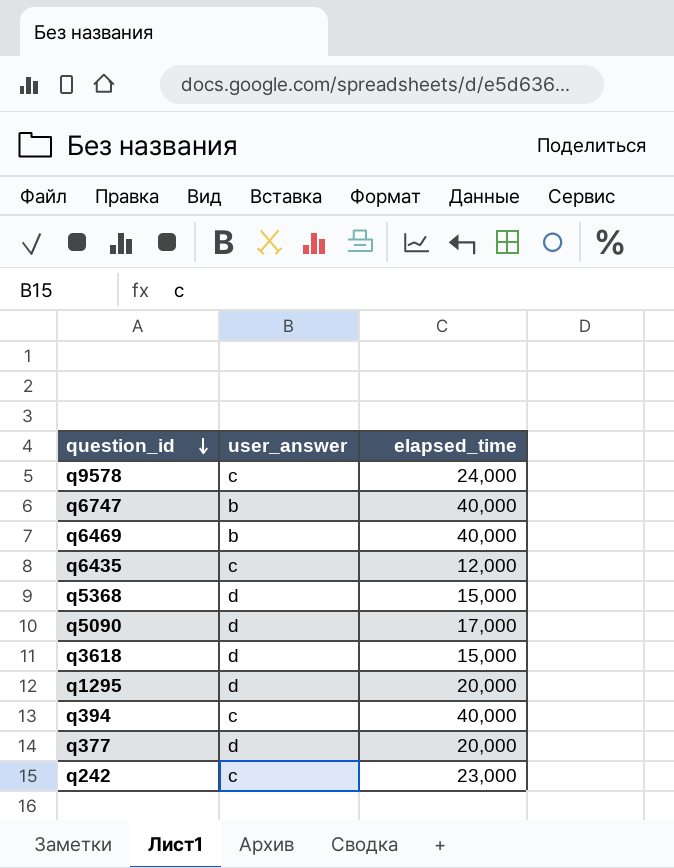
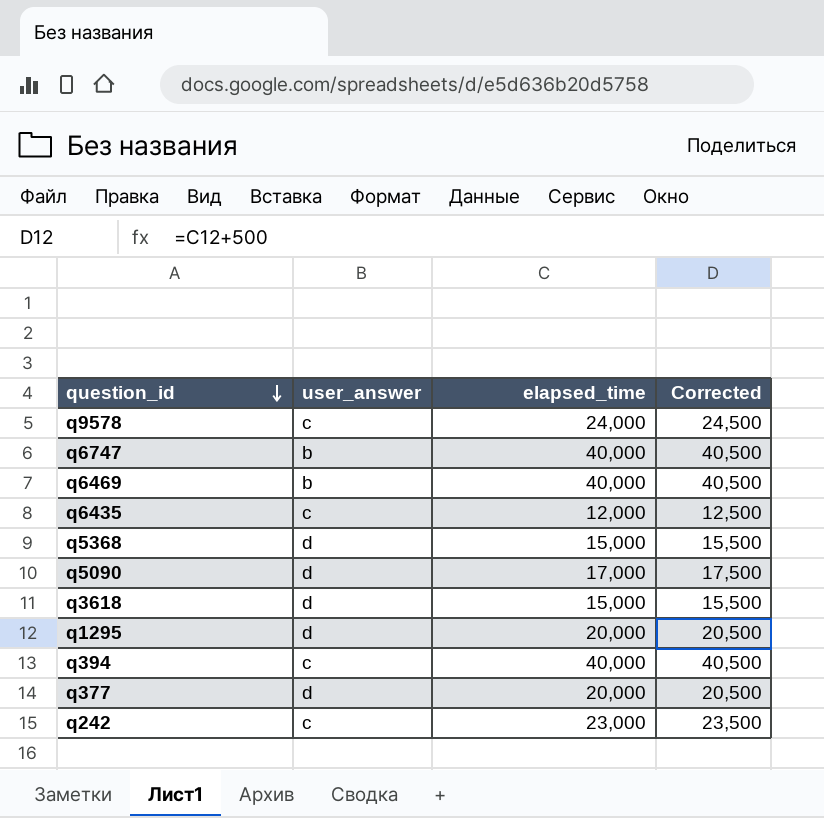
column Corrected | formula: none -> [elapsed_time] + 500

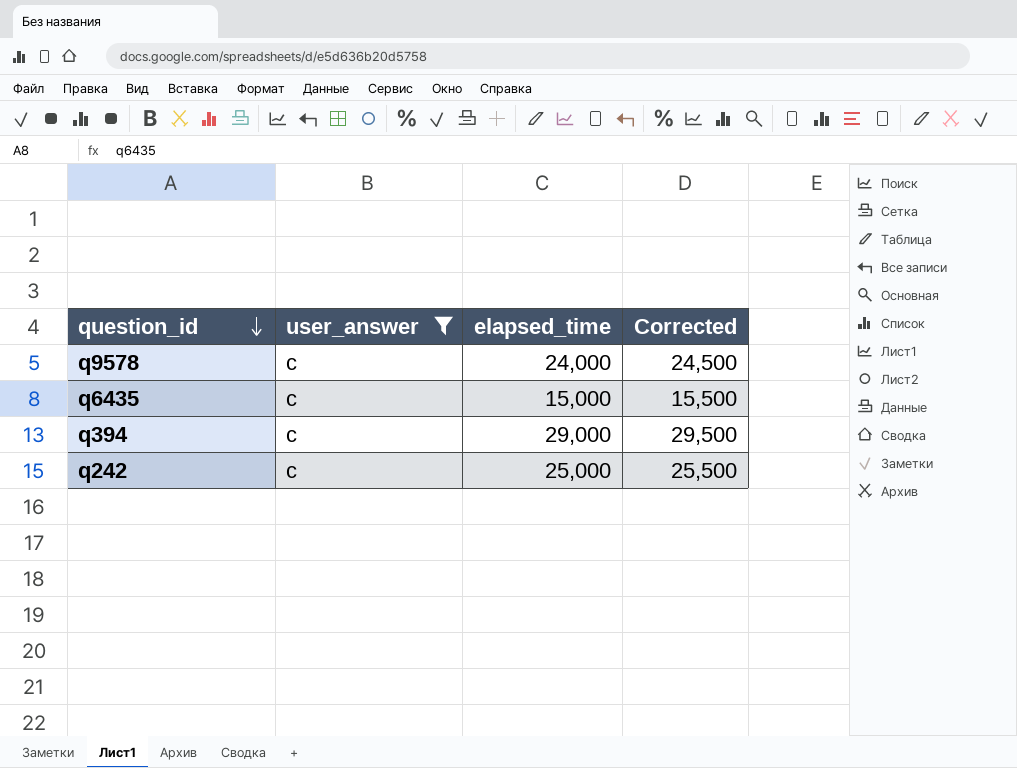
filter: none -> user_answer = c
q6435 | elapsed_time: 12,000 -> 15,000
q6435 | Corrected: 12,500 -> 15,500
q394 | elapsed_time: 40,000 -> 29,000
q394 | Corrected: 40,500 -> 29,500
q242 | elapsed_time: 23,000 -> 25,000
q242 | Corrected: 23,500 -> 25,500

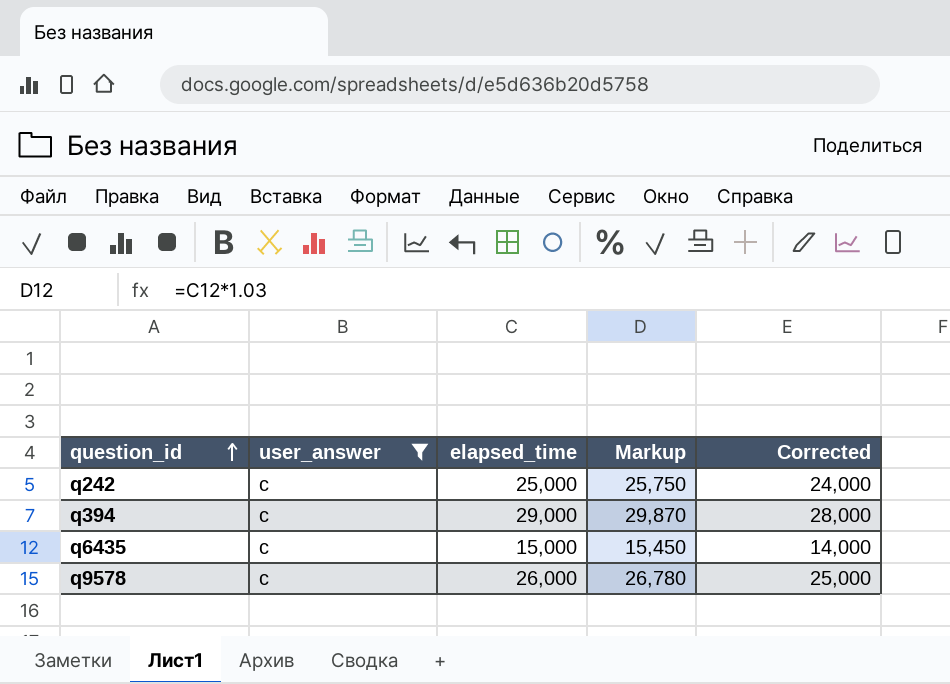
row order: question_id descending -> question_id ascending
column Markup | formula: none -> [elapsed_time] * 1.03
column Corrected | formula: [elapsed_time] + 500 -> [elapsed_time] - 1000
q9578 | elapsed_time: 24,000 -> 26,000

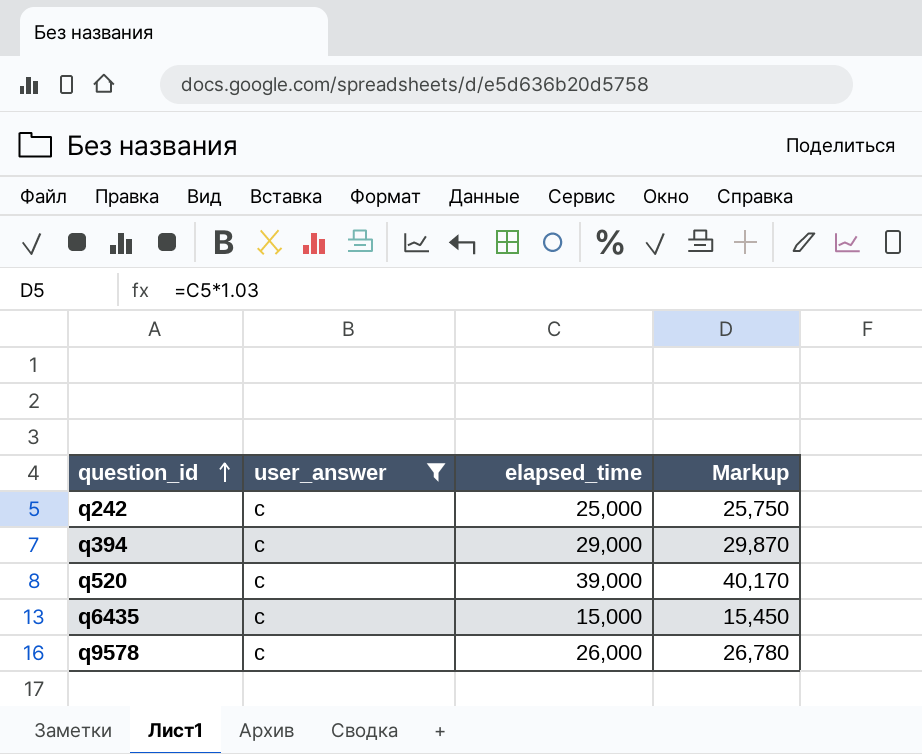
column Corrected | formula: [elapsed_time] - 1000 -> none
row q520: none -> c | 39,000 | 40,170

